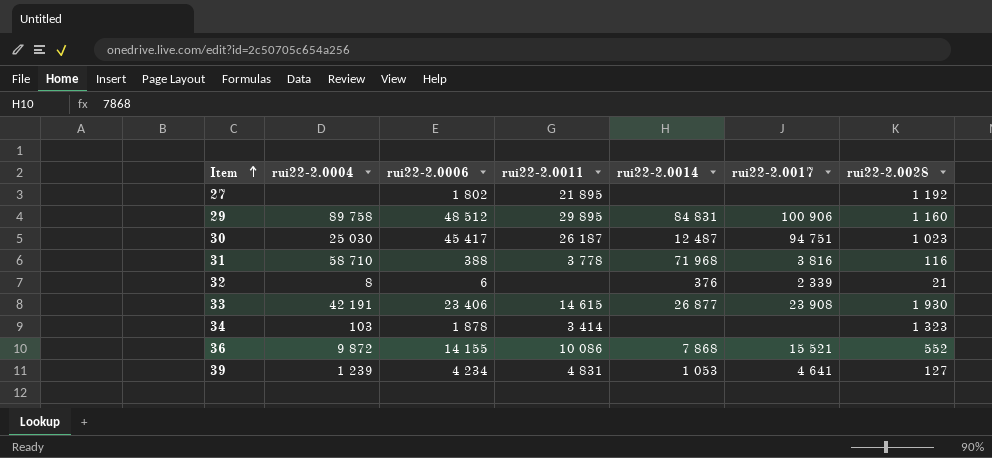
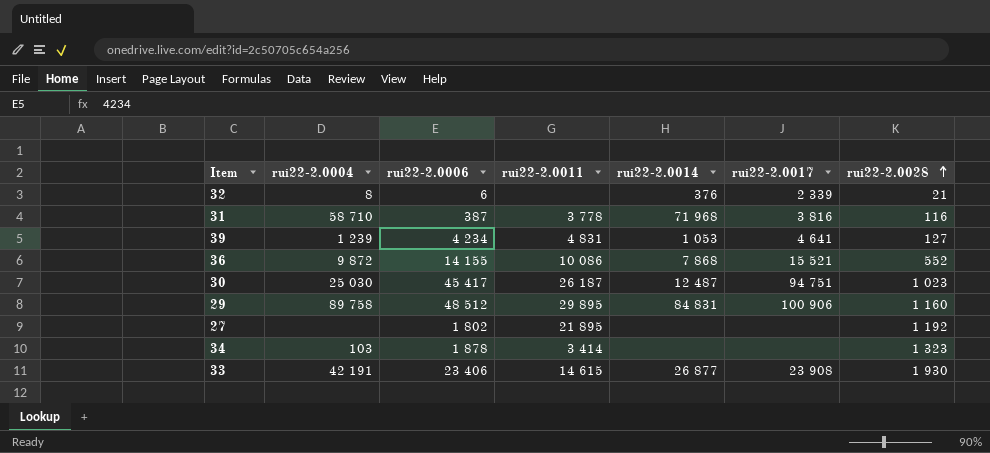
row order: Item ascending -> rui22-2.0028 ascending
31 | rui22-2.0006: 388 -> 387

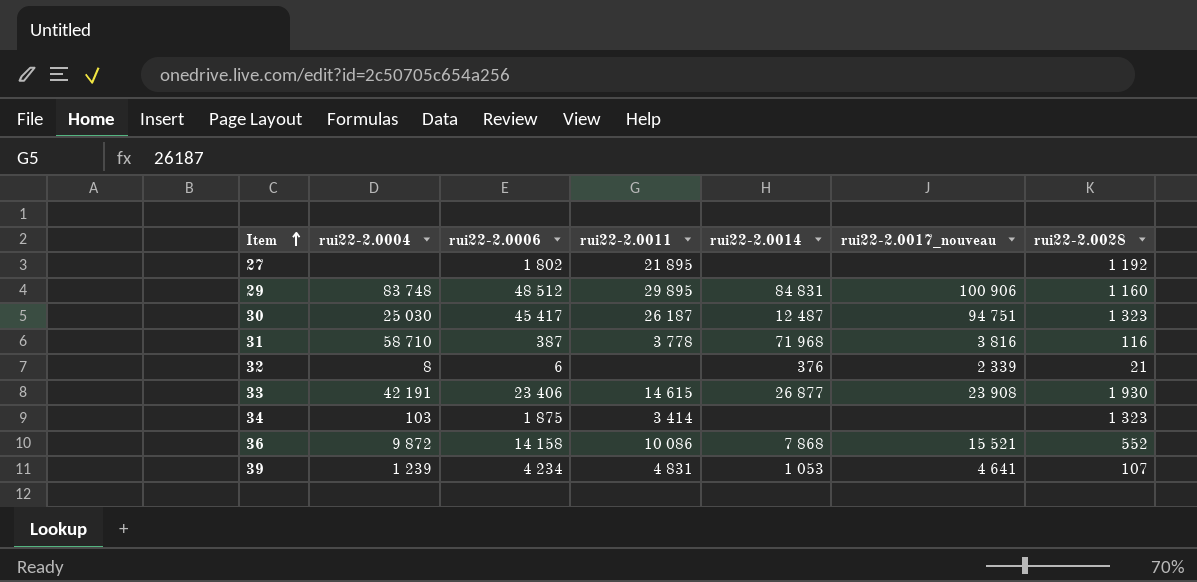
row order: rui22-2.0028 ascending -> Item ascending
column name: rui22-2.0017 -> rui22-2.0017_nouveau
29 | rui22-2.0004: 89 758 -> 83 748
30 | rui22-2.0028: 1 023 -> 1 323
34 | rui22-2.0006: 1 878 -> 1 875
36 | rui22-2.0006: 14 155 -> 14 158
39 | rui22-2.0028: 127 -> 107

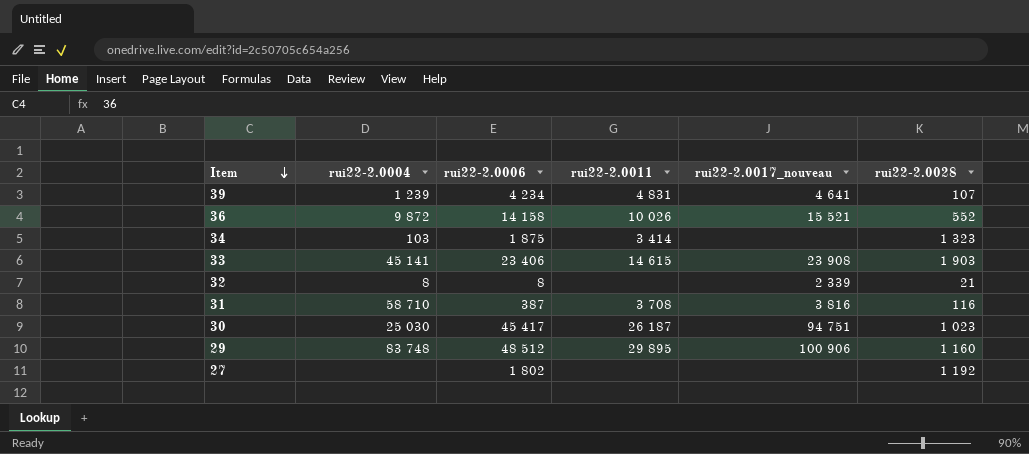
row order: Item ascending -> Item descending
column rui22-2.0014 | position: 5 -> none
36 | rui22-2.0011: 10 086 -> 10 026
33 | rui22-2.0004: 42 191 -> 45 141
33 | rui22-2.0028: 1 930 -> 1 903
32 | rui22-2.0006: 6 -> 8
31 | rui22-2.0011: 3 778 -> 3 708
30 | rui22-2.0028: 1 323 -> 1 023
27 | rui22-2.0011: 21 895 -> none

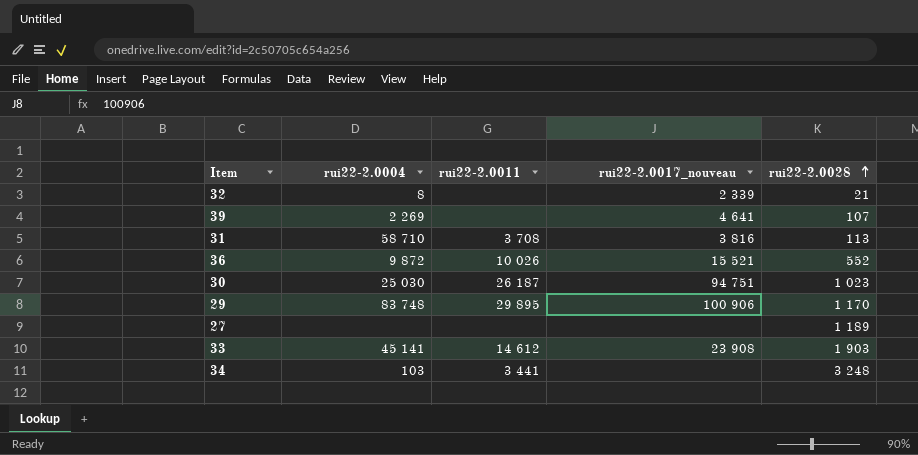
row order: Item descending -> rui22-2.0028 ascending
column rui22-2.0006 | position: 3 -> none
39 | rui22-2.0004: 1 239 -> 2 269
39 | rui22-2.0011: 4 831 -> none
31 | rui22-2.0028: 116 -> 113
29 | rui22-2.0028: 1 160 -> 1 170
27 | rui22-2.0028: 1 192 -> 1 189
33 | rui22-2.0011: 14 615 -> 14 612
34 | rui22-2.0011: 3 414 -> 3 441
34 | rui22-2.0028: 1 323 -> 3 248

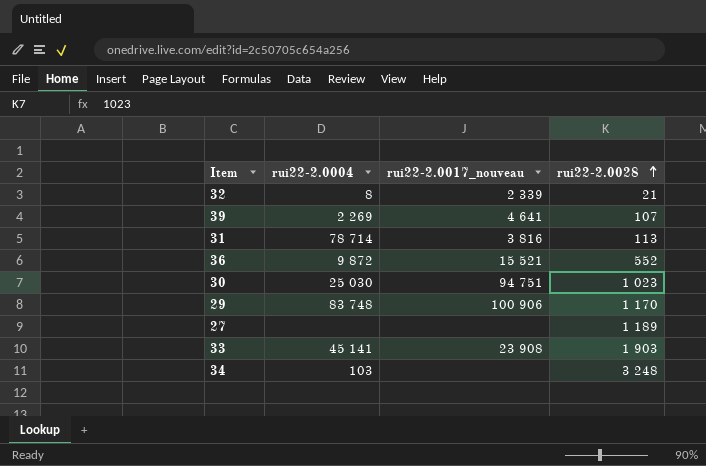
column rui22-2.0011 | position: 3 -> none
31 | rui22-2.0004: 58 710 -> 78 714

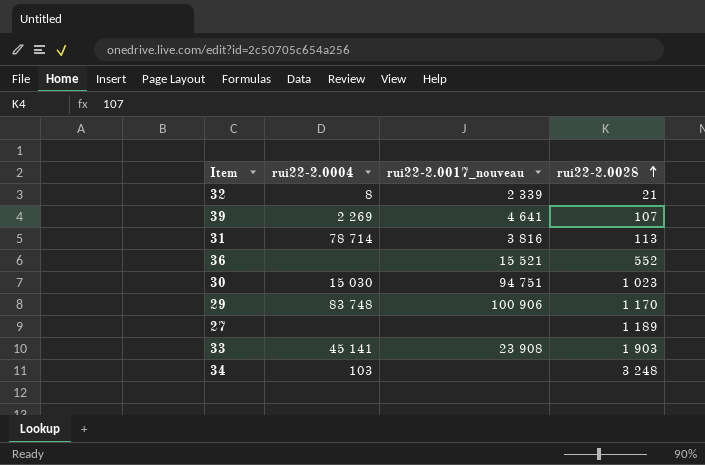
36 | rui22-2.0004: 9 872 -> none
30 | rui22-2.0004: 25 030 -> 15 030

